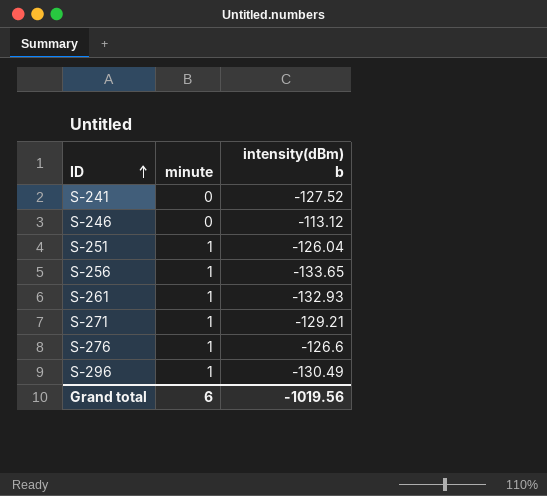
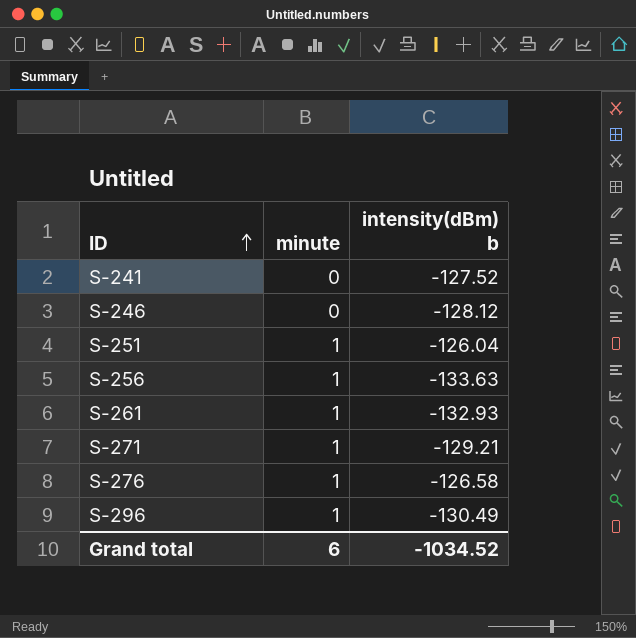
S-246 | intensity(dBm) b: -113.12 -> -128.12
S-256 | intensity(dBm) b: -133.65 -> -133.63
S-276 | intensity(dBm) b: -126.6 -> -126.58
Grand total | intensity(dBm) b: -1019.56 -> -1034.52

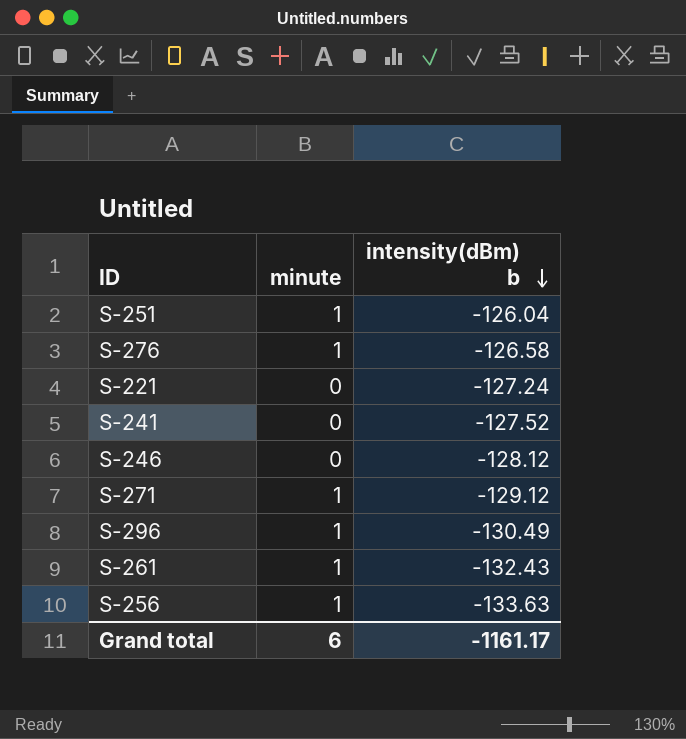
row order: ID ascending -> intensity(dBm) b descending
row S-221: none -> 0 | -127.24
S-271 | intensity(dBm) b: -129.21 -> -129.12
S-261 | intensity(dBm) b: -132.93 -> -132.43
Grand total | intensity(dBm) b: -1034.52 -> -1161.17

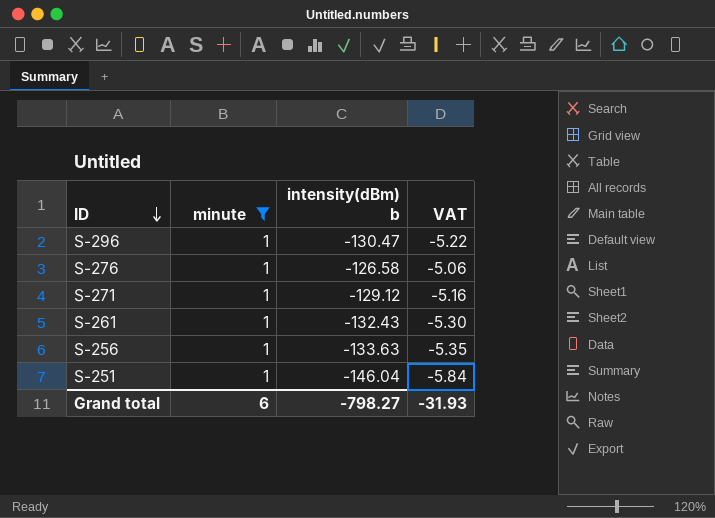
filter: none -> minute = 1
row order: intensity(dBm) b descending -> ID descending
column VAT | formula: none -> [intensity(dBm) b] * 0.04
S-296 | intensity(dBm) b: -130.49 -> -130.47
S-251 | intensity(dBm) b: -126.04 -> -146.04
Grand total | intensity(dBm) b: -1161.17 -> -798.27

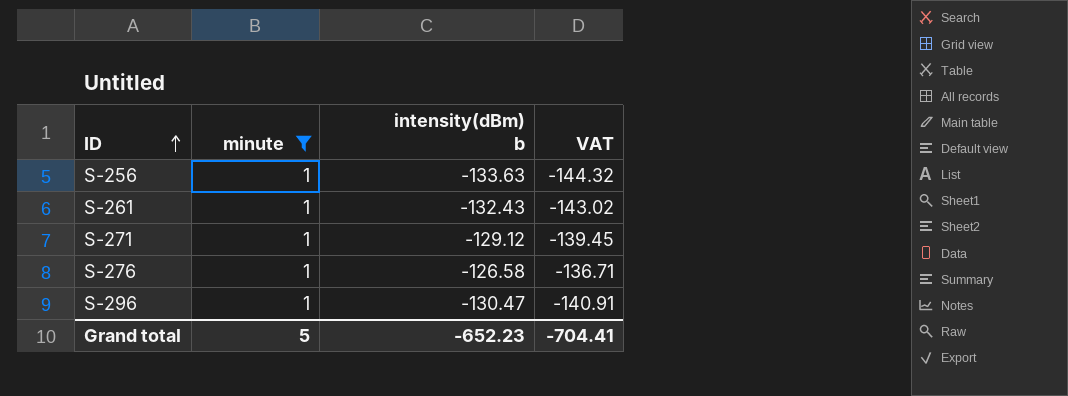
row order: ID descending -> ID ascending
column VAT | formula: [intensity(dBm) b] * 0.04 -> [intensity(dBm) b] * 1.08
row S-251: 1 | -146.04 | -5.84 -> none
Grand total | minute: 6 -> 5
Grand total | intensity(dBm) b: -798.27 -> -652.23
Grand total | VAT: -31.93 -> -704.41

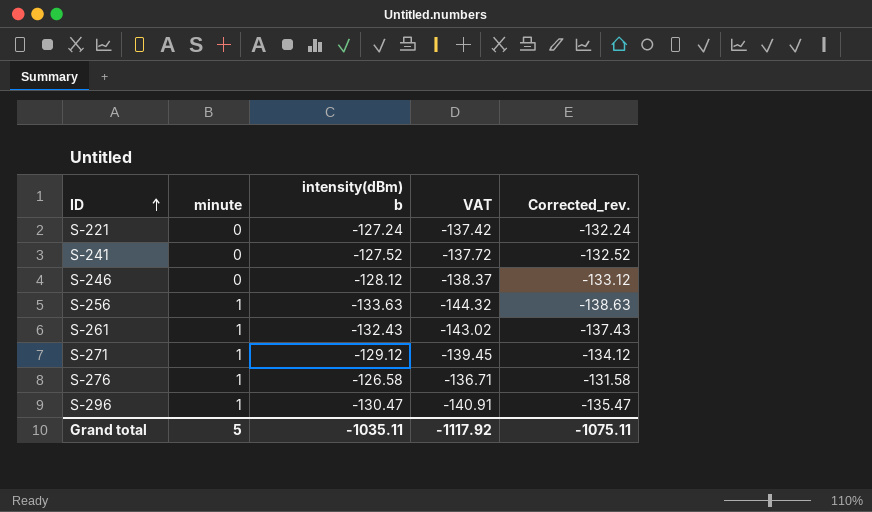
filter: minute = 1 -> none
column Corrected_rev. | formula: none -> [intensity(dBm) b] - 5
Grand total | intensity(dBm) b: -652.23 -> -1035.11
Grand total | VAT: -704.41 -> -1117.92

